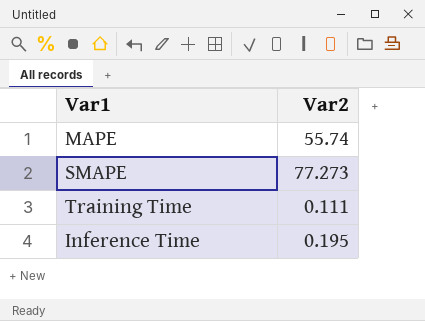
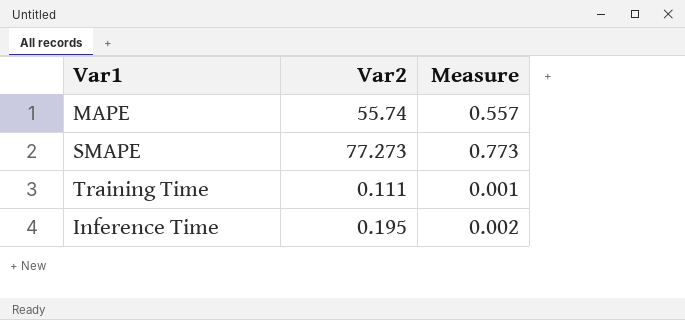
column Measure | formula: none -> [Var2] * 0.01

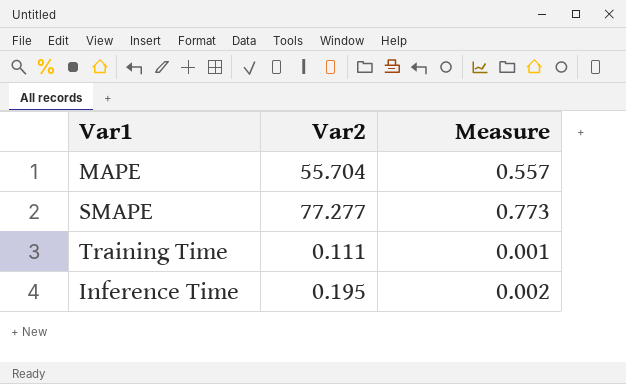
MAPE | Var2: 55.74 -> 55.704
SMAPE | Var2: 77.273 -> 77.277

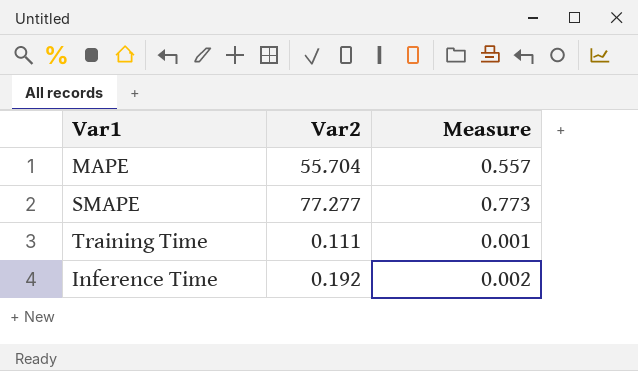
Inference Time | Var2: 0.195 -> 0.192

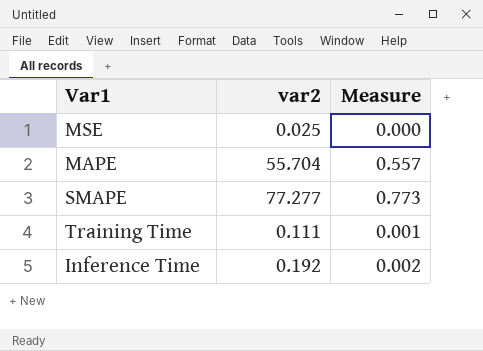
column name: Var2 -> var2
row MSE: none -> 0.025 | 0.000

